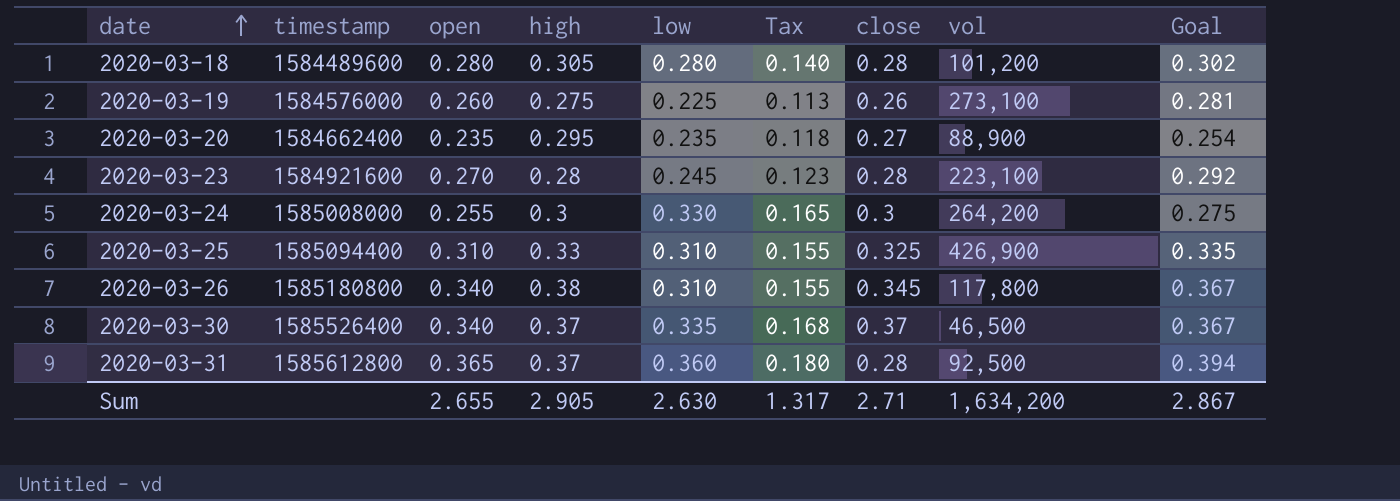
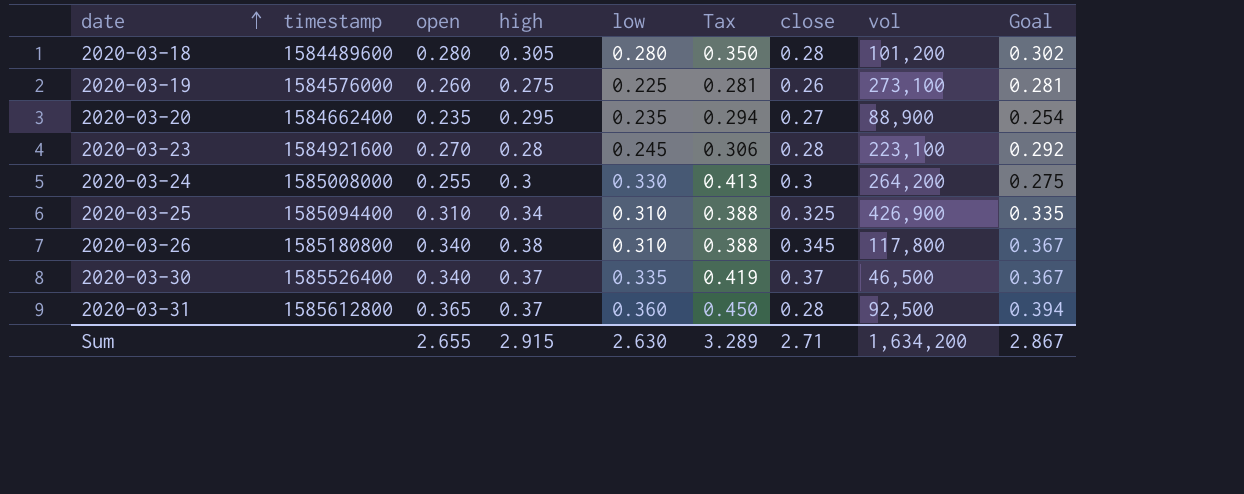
column Tax | formula: [low] * 0.5 -> [low] * 1.25
2020-03-25 | high: 0.33 -> 0.34
Sum | high: 2.905 -> 2.915
Sum | Tax: 1.317 -> 3.289

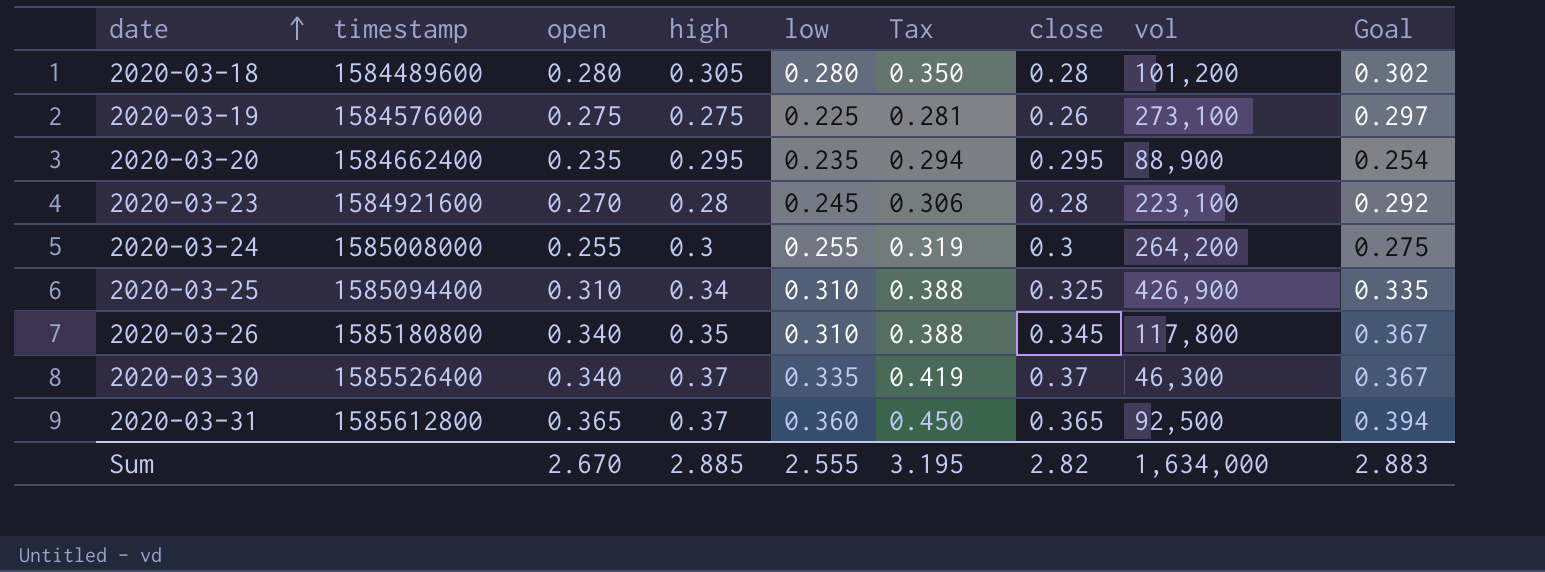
2020-03-19 | open: 0.260 -> 0.275
2020-03-19 | Goal: 0.281 -> 0.297
2020-03-20 | close: 0.27 -> 0.295
2020-03-24 | low: 0.330 -> 0.255
2020-03-24 | Tax: 0.413 -> 0.319
2020-03-26 | high: 0.38 -> 0.35
2020-03-30 | vol: 46,500 -> 46,300
2020-03-31 | close: 0.28 -> 0.365
Sum | open: 2.655 -> 2.670
Sum | high: 2.915 -> 2.885
Sum | low: 2.630 -> 2.555
Sum | Tax: 3.289 -> 3.195
Sum | close: 2.71 -> 2.82
Sum | vol: 1,634,200 -> 1,634,000
Sum | Goal: 2.867 -> 2.883

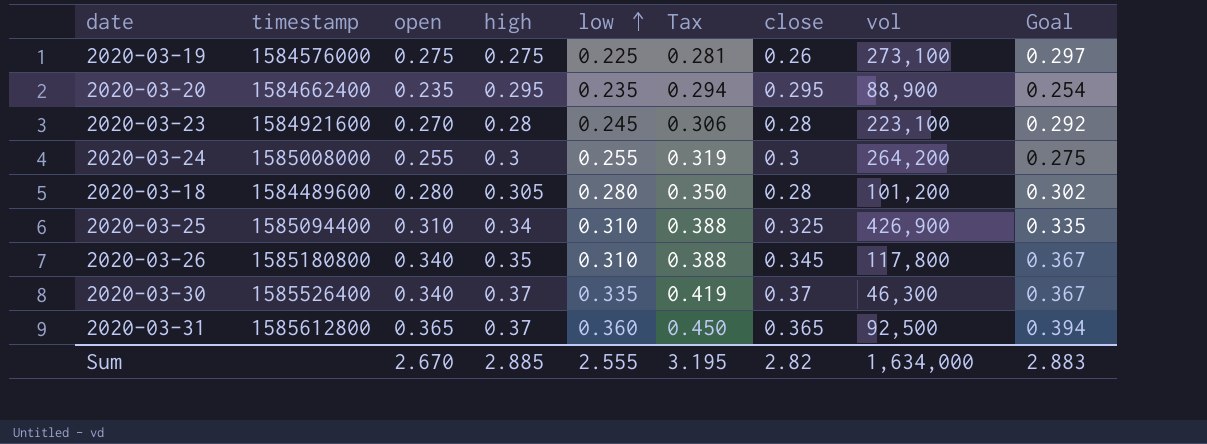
row order: date ascending -> low ascending

